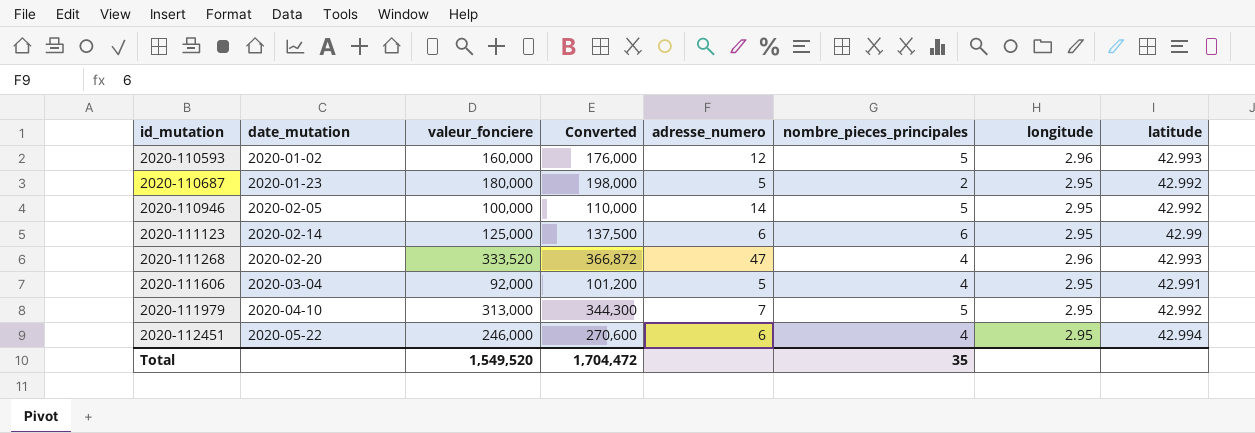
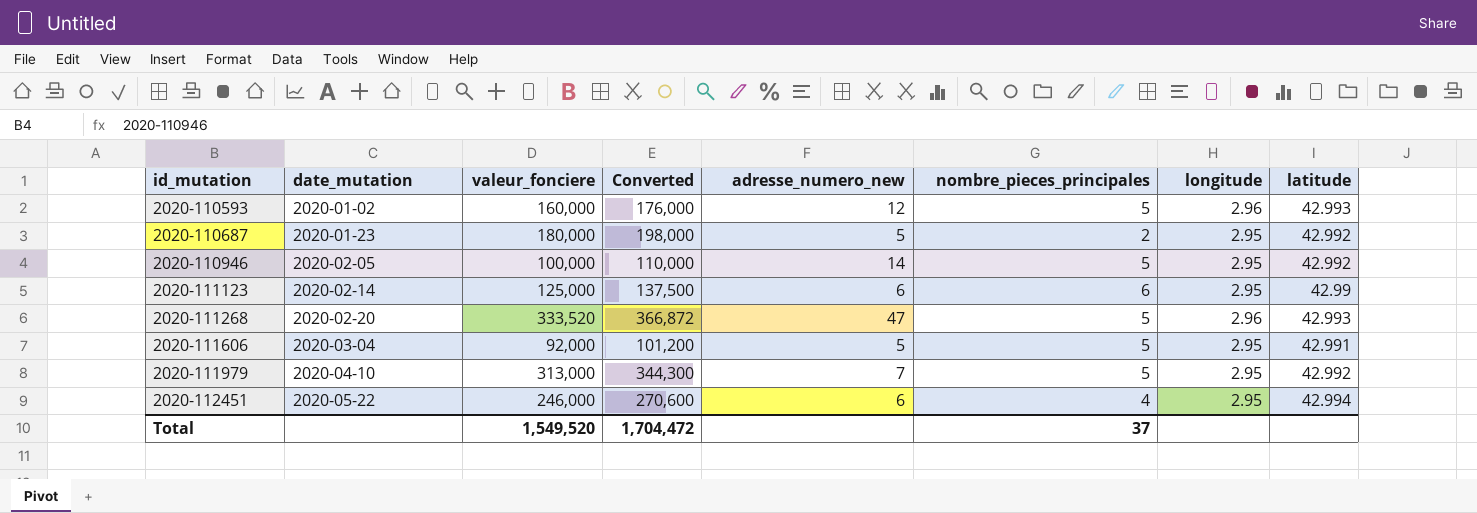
column name: adresse_numero -> adresse_numero_new
2020-111268 | nombre_pieces_principales: 4 -> 5
2020-111606 | nombre_pieces_principales: 4 -> 5
Total | nombre_pieces_principales: 35 -> 37

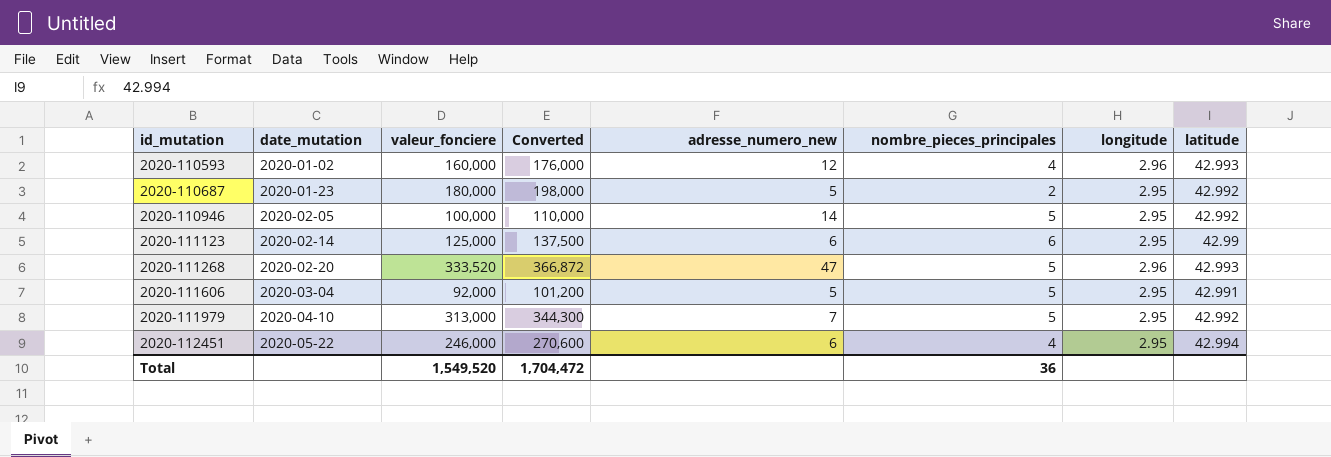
2020-110593 | nombre_pieces_principales: 5 -> 4
Total | nombre_pieces_principales: 37 -> 36

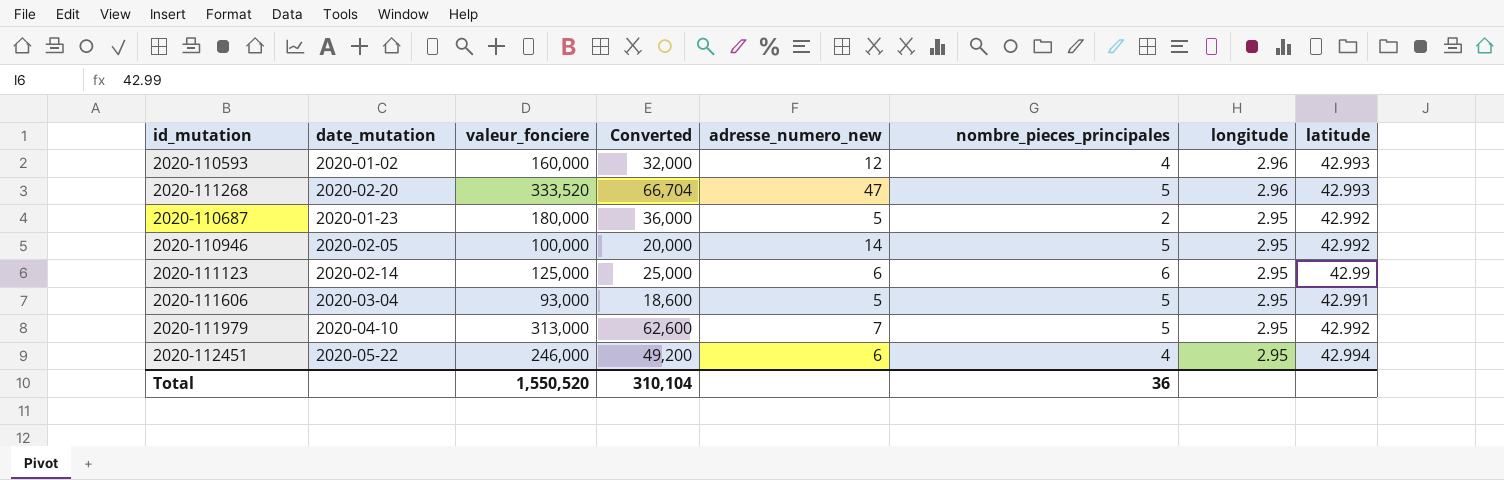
row order: id_mutation ascending -> longitude descending
column Converted | formula: [valeur_fonciere] * 1.1 -> [valeur_fonciere] * 0.2
2020-111606 | valeur_fonciere: 92,000 -> 93,000
Total | valeur_fonciere: 1,549,520 -> 1,550,520
Total | Converted: 1,704,472 -> 310,104

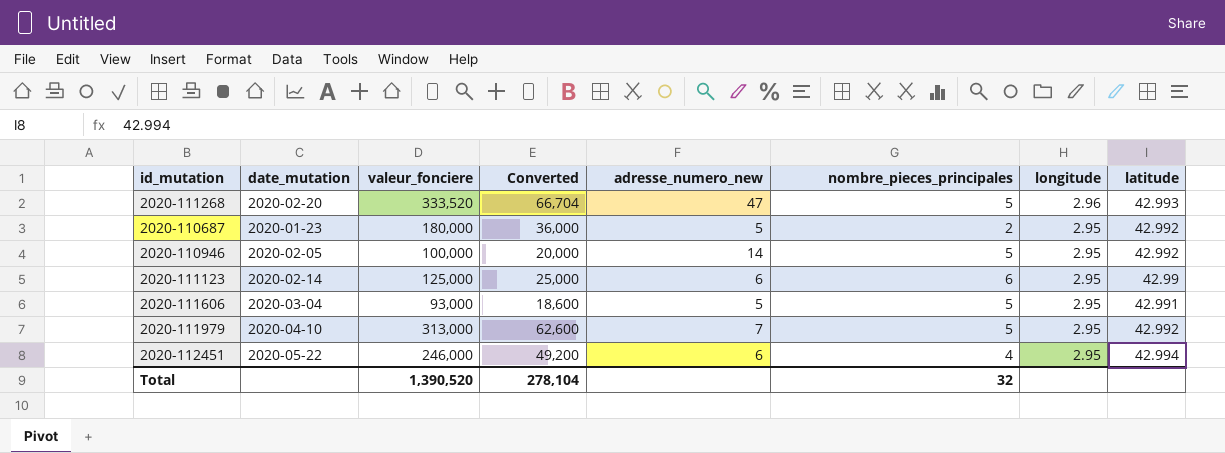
row 2020-110593: 2020-01-02 | 160,000 | 32,000 | 12 | 4 | 2.96 | 42.993 -> none
Total | valeur_fonciere: 1,550,520 -> 1,390,520
Total | Converted: 310,104 -> 278,104
Total | nombre_pieces_principales: 36 -> 32

